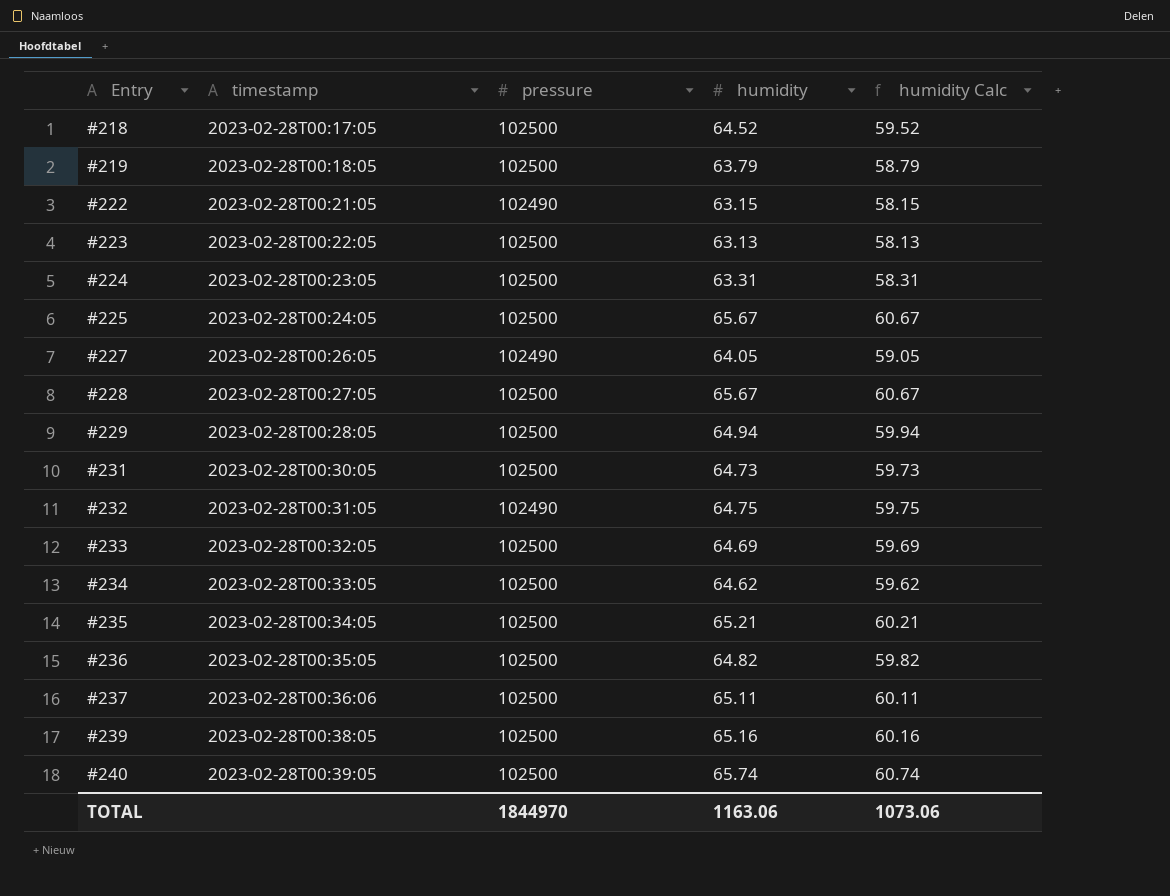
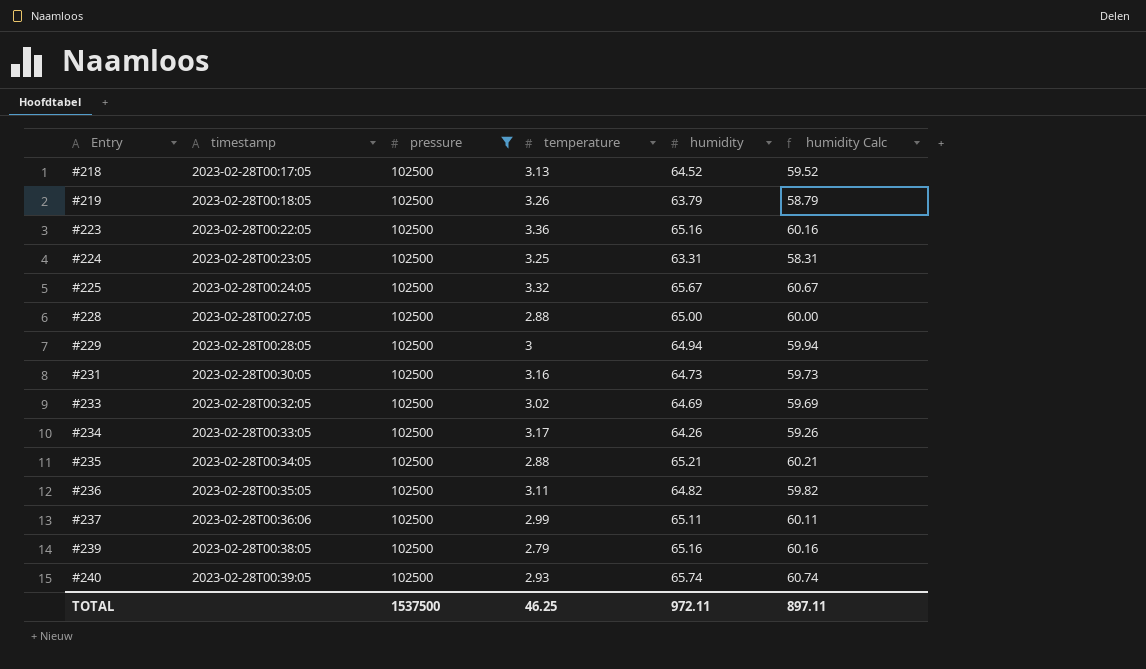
filter: none -> pressure = 102500
column temperature | position: none -> 4
#223 | humidity: 63.13 -> 65.16
#223 | humidity Calc: 58.13 -> 60.16
#228 | humidity: 65.67 -> 65.00
#228 | humidity Calc: 60.67 -> 60.00
#234 | humidity: 64.62 -> 64.26
#234 | humidity Calc: 59.62 -> 59.26
TOTAL | pressure: 1844970 -> 1537500
TOTAL | humidity: 1163.06 -> 972.11
TOTAL | humidity Calc: 1073.06 -> 897.11

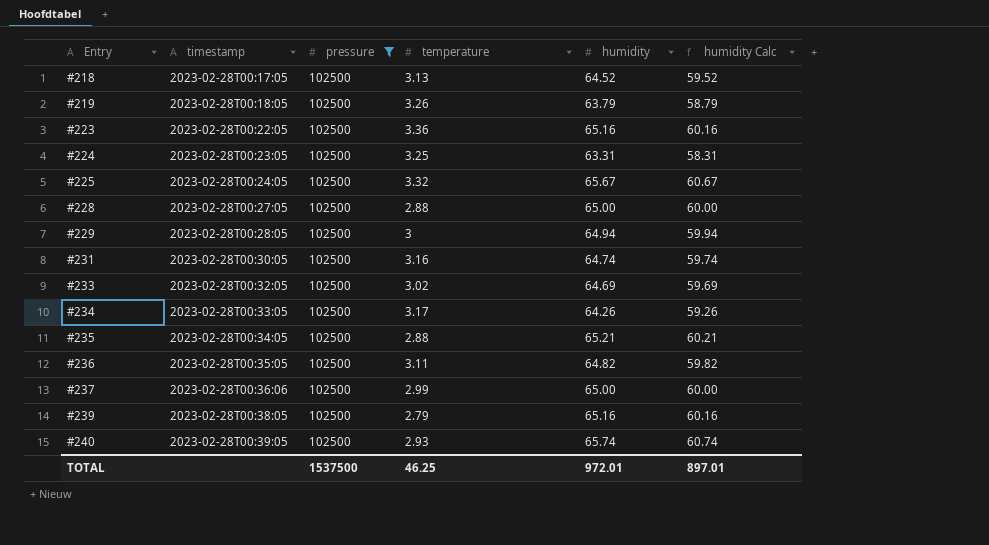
#231 | humidity: 64.73 -> 64.74
#231 | humidity Calc: 59.73 -> 59.74
#237 | humidity: 65.11 -> 65.00
#237 | humidity Calc: 60.11 -> 60.00
TOTAL | humidity: 972.11 -> 972.01
TOTAL | humidity Calc: 897.11 -> 897.01

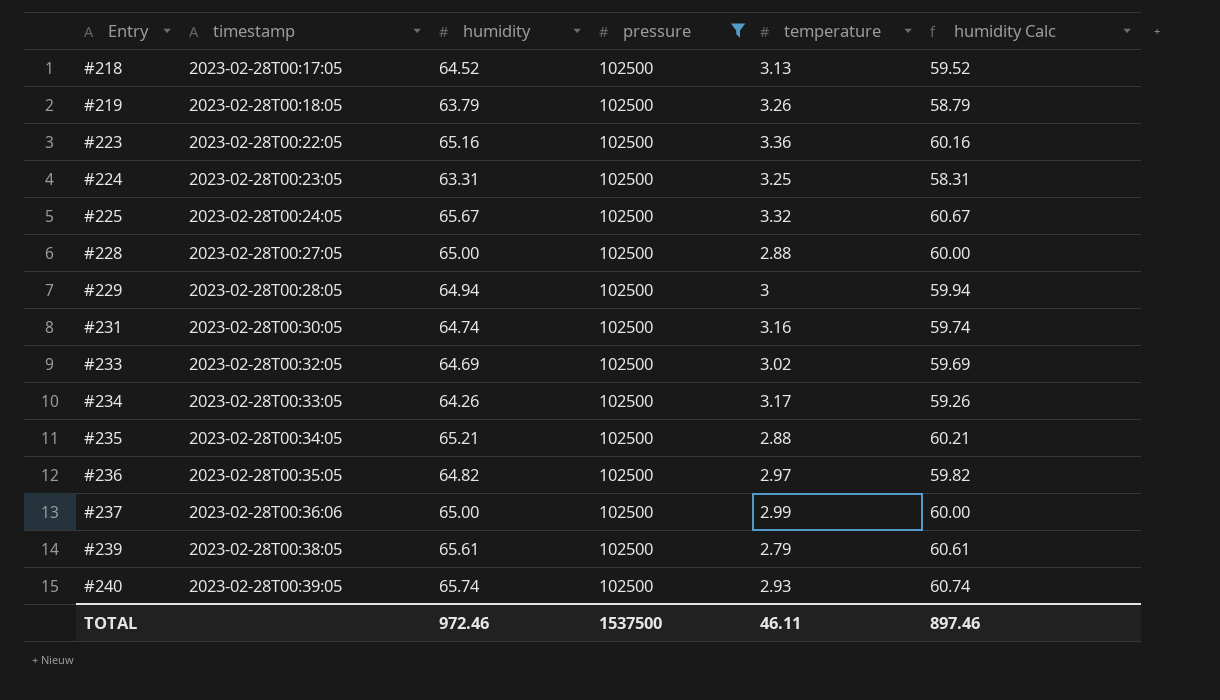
column humidity | position: 5 -> 3
#236 | temperature: 3.11 -> 2.97
#239 | humidity: 65.16 -> 65.61
#239 | humidity Calc: 60.16 -> 60.61
TOTAL | humidity: 972.01 -> 972.46
TOTAL | temperature: 46.25 -> 46.11
TOTAL | humidity Calc: 897.01 -> 897.46

